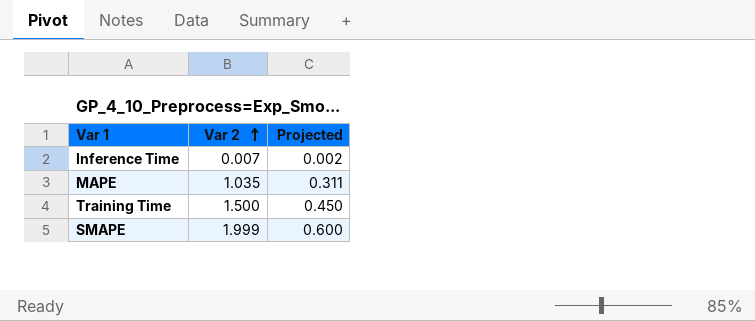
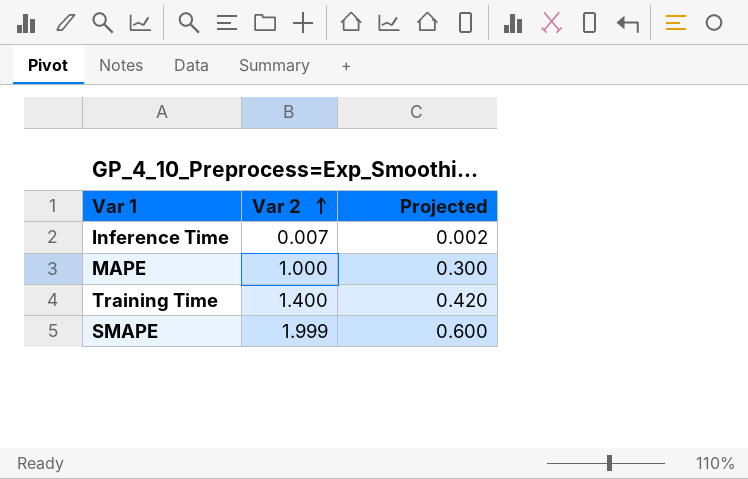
MAPE | Var 2: 1.035 -> 1.000
MAPE | Projected: 0.311 -> 0.300
Training Time | Var 2: 1.500 -> 1.400
Training Time | Projected: 0.450 -> 0.420

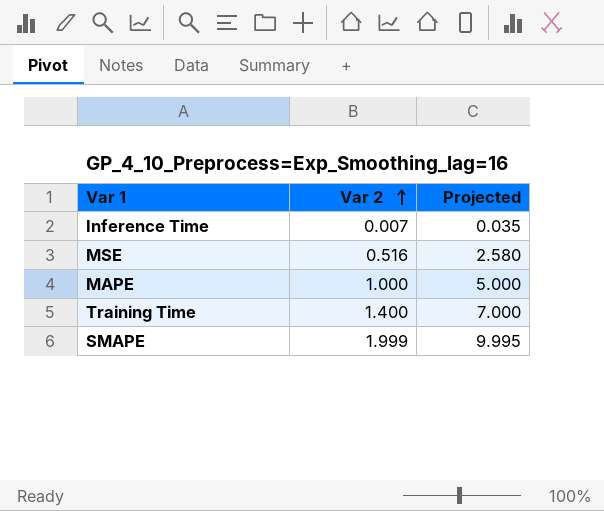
column Projected | formula: [Var 2] * 0.3 -> [Var 2] * 5
row MSE: none -> 0.516 | 2.580

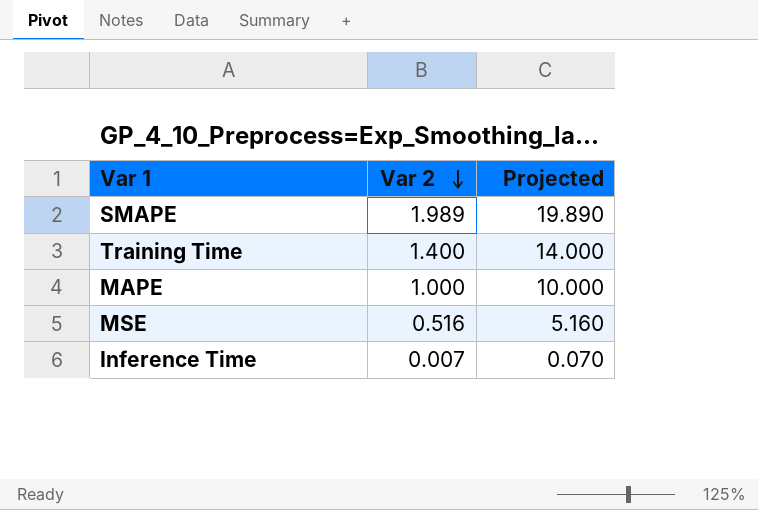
row order: Var 2 ascending -> Var 2 descending
column Projected | formula: [Var 2] * 5 -> [Var 2] * 10
SMAPE | Var 2: 1.999 -> 1.989

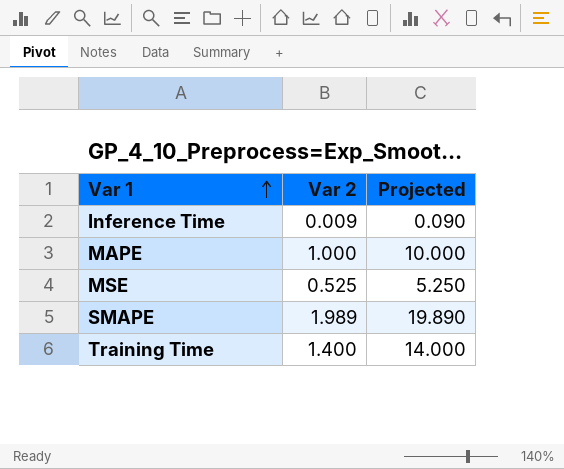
row order: Var 2 descending -> Var 1 ascending
Inference Time | Var 2: 0.007 -> 0.009
Inference Time | Projected: 0.070 -> 0.090
MSE | Var 2: 0.516 -> 0.525
MSE | Projected: 5.160 -> 5.250

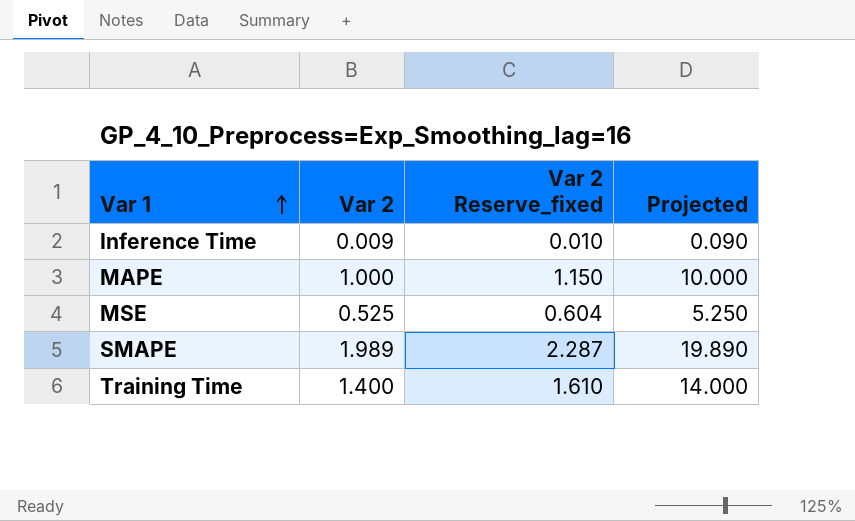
column Var 2 Reserve_fixed | formula: none -> [Var 2] * 1.15

